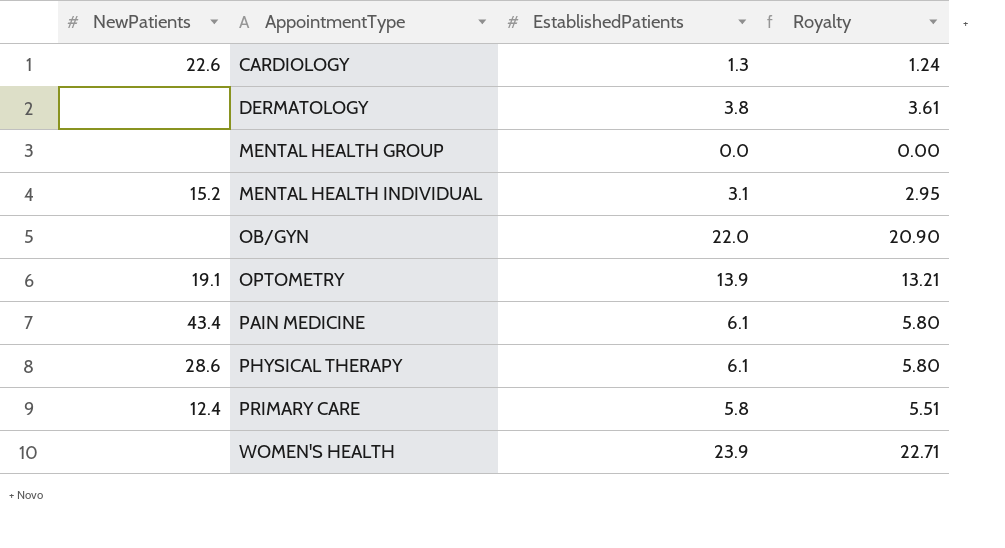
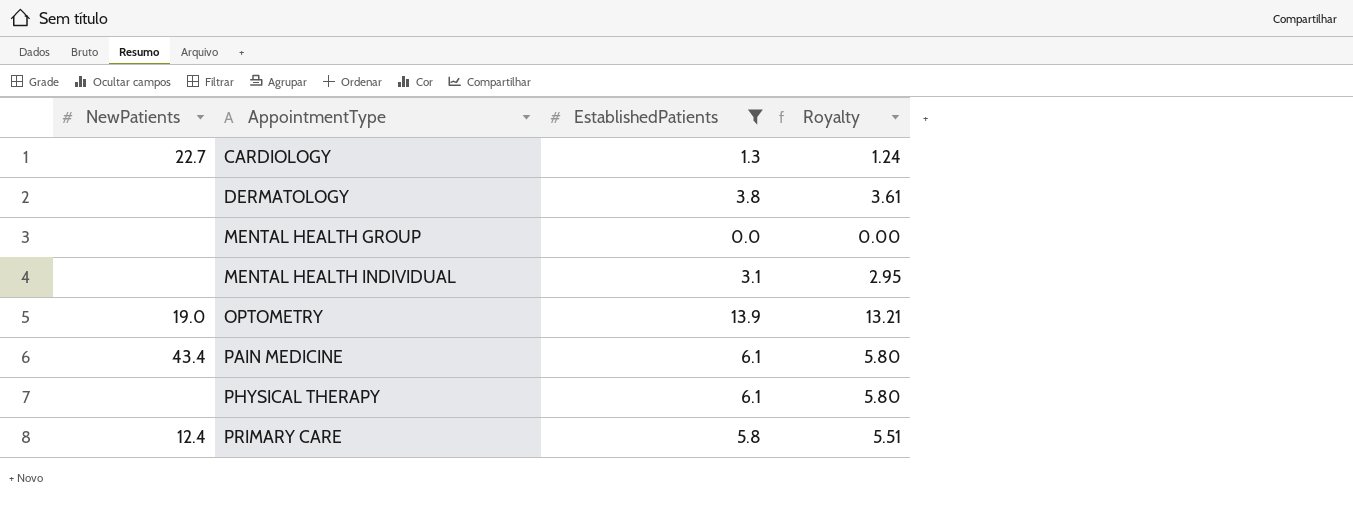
filter: none -> EstablishedPatients <= 13.9
CARDIOLOGY | NewPatients: 22.6 -> 22.7
MENTAL HEALTH INDIVIDUAL | NewPatients: 15.2 -> none
OPTOMETRY | NewPatients: 19.1 -> 19.0
PHYSICAL THERAPY | NewPatients: 28.6 -> none

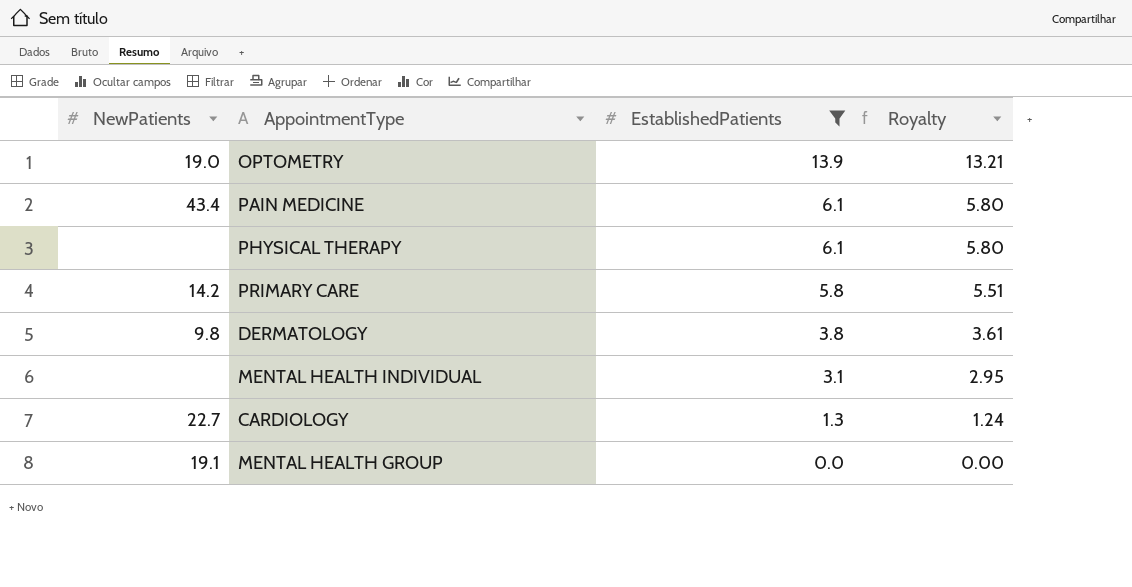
row order: AppointmentType ascending -> EstablishedPatients descending
PRIMARY CARE | NewPatients: 12.4 -> 14.2
DERMATOLOGY | NewPatients: none -> 9.8
MENTAL HEALTH GROUP | NewPatients: none -> 19.1

